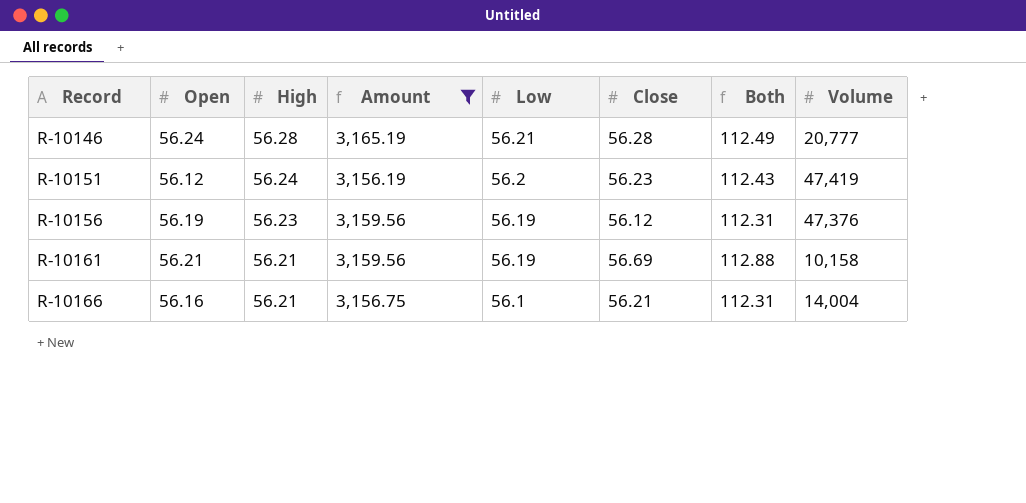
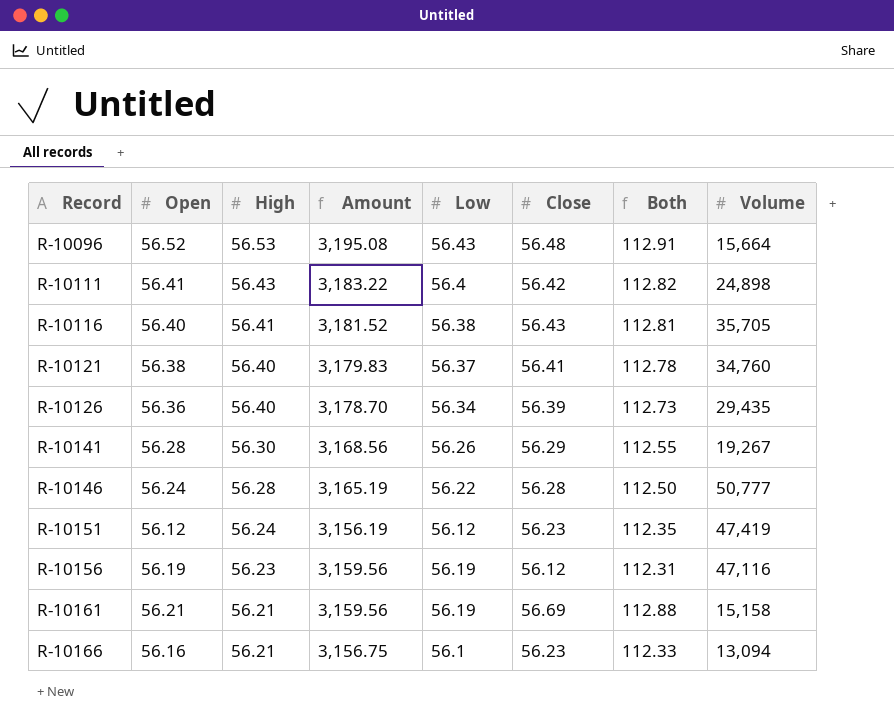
filter: Amount <= 3,165.19 -> none
R-10146 | Low: 56.21 -> 56.22
R-10146 | Both: 112.49 -> 112.50
R-10146 | Volume: 20,777 -> 50,777
R-10151 | Low: 56.2 -> 56.12
R-10151 | Both: 112.43 -> 112.35
R-10156 | Volume: 47,376 -> 47,116
R-10161 | Volume: 10,158 -> 15,158
R-10166 | Close: 56.21 -> 56.23
R-10166 | Both: 112.31 -> 112.33
R-10166 | Volume: 14,004 -> 13,094

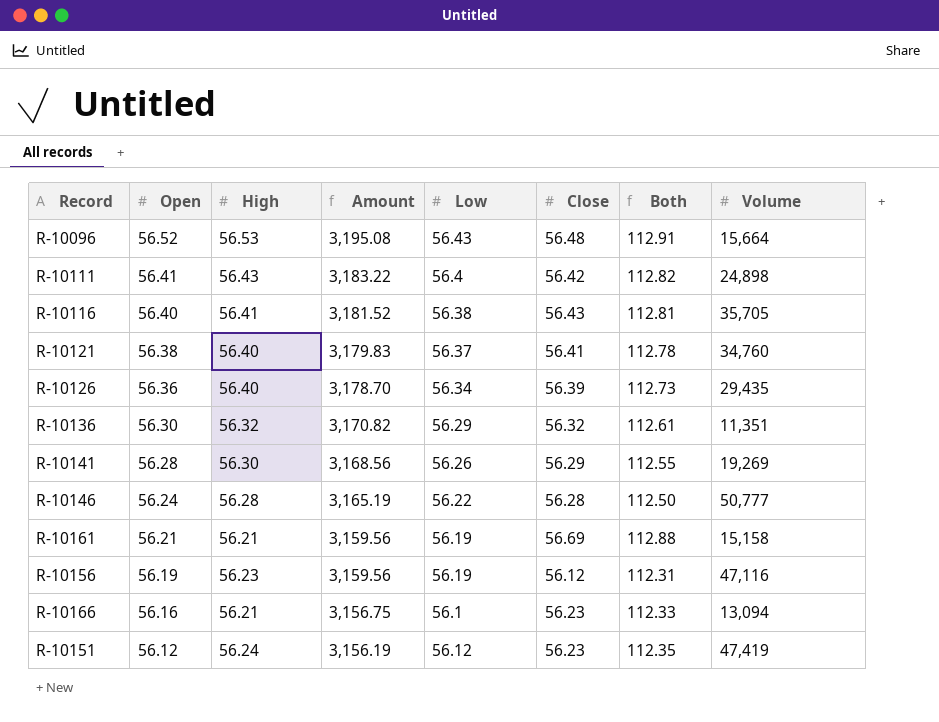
row order: Record ascending -> Open descending
row R-10136: none -> 56.30 | 56.32 | 3,170.82 | 56.29 | 56.32 | 112.61 | 11,351
R-10141 | Volume: 19,267 -> 19,269

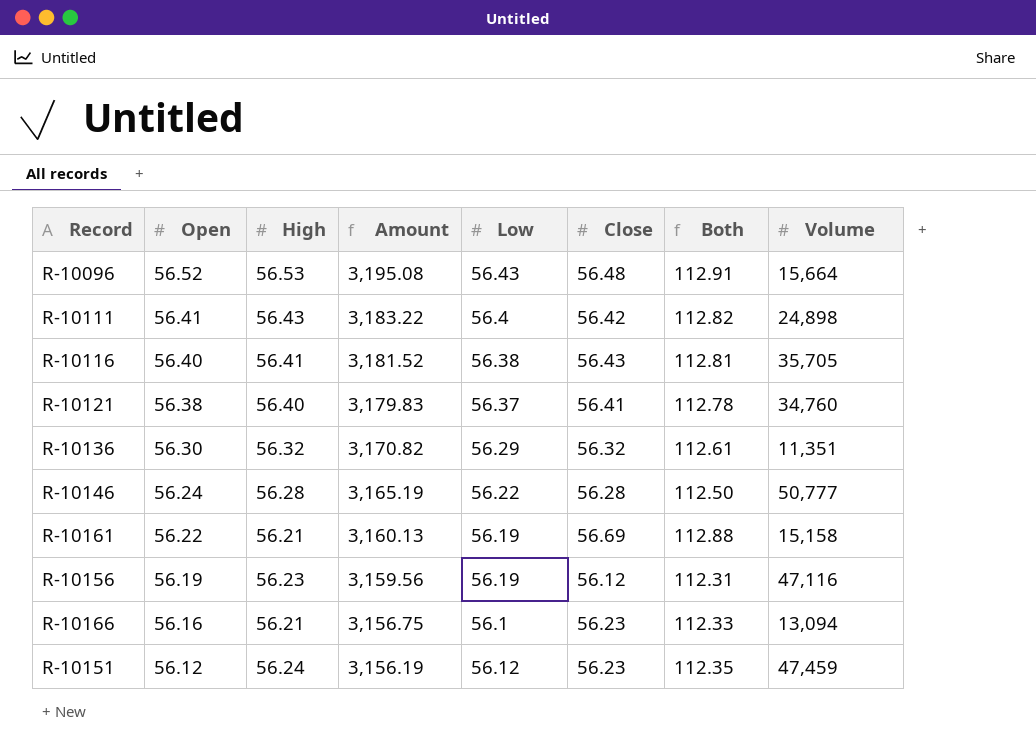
row R-10126: 56.36 | 56.40 | 3,178.70 | 56.34 | 56.39 | 112.73 | 29,435 -> none
row R-10141: 56.28 | 56.30 | 3,168.56 | 56.26 | 56.29 | 112.55 | 19,269 -> none
R-10161 | Open: 56.21 -> 56.22
R-10161 | Amount: 3,159.56 -> 3,160.13
R-10151 | Volume: 47,419 -> 47,459

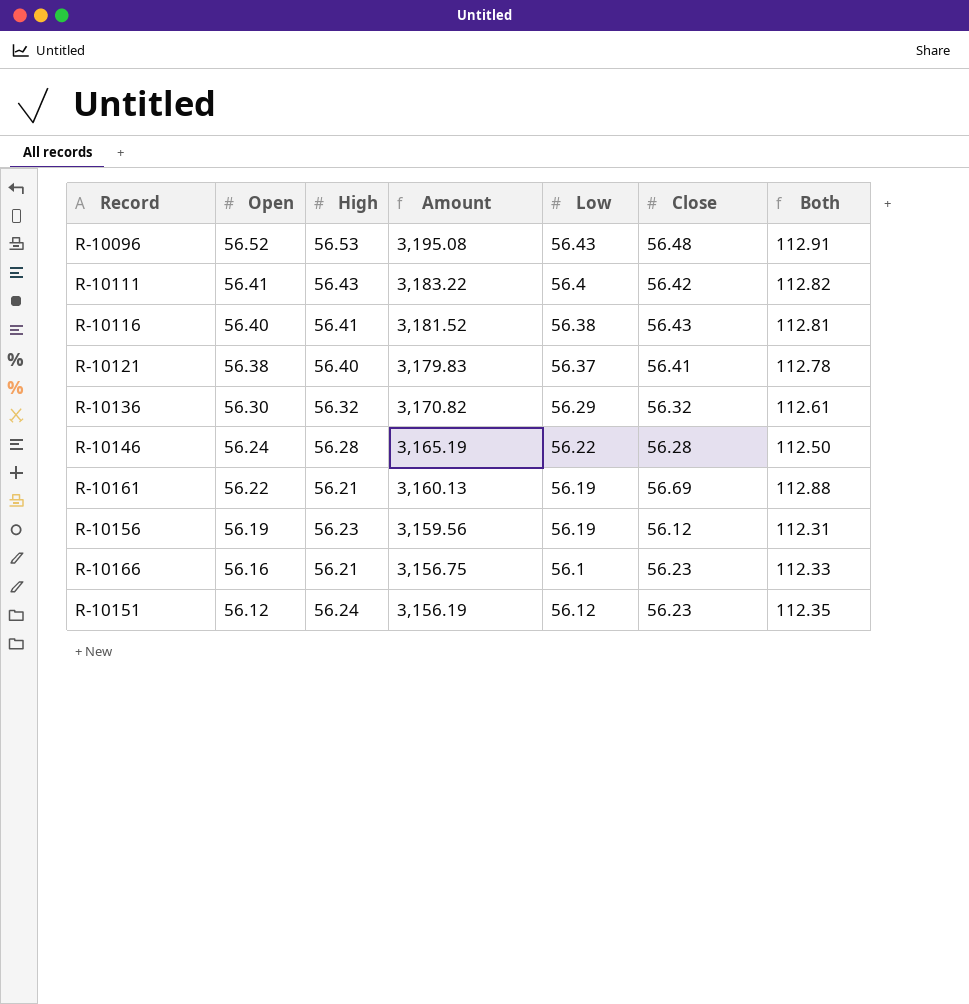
column Volume | position: 8 -> none

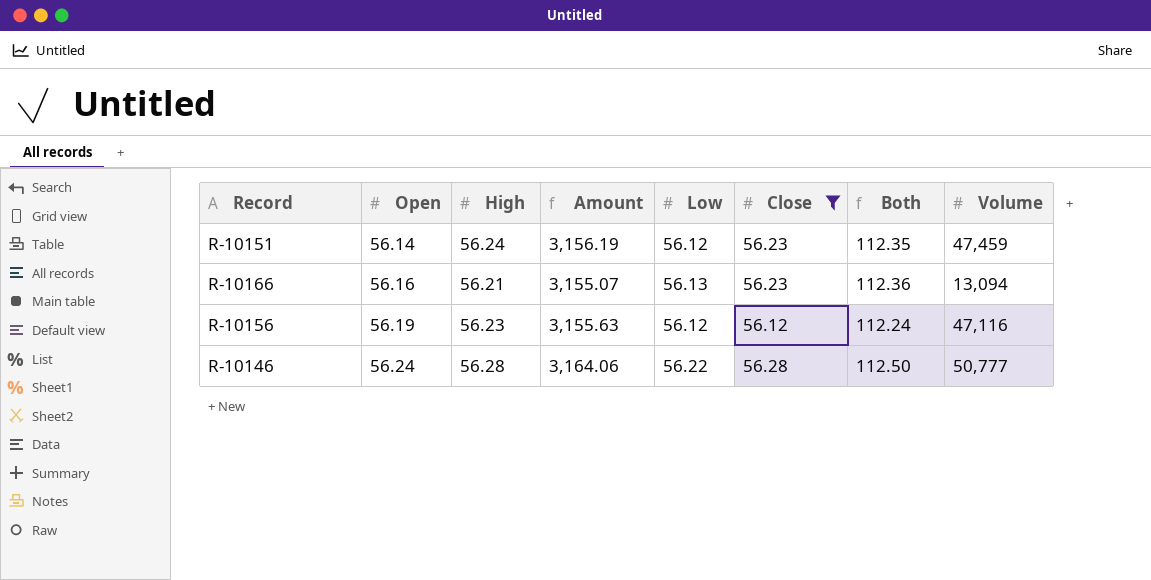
filter: none -> Close <= 56.28
row order: Open descending -> Open ascending
column Amount | formula: [Open] * [High] -> [High] * [Low]
column Volume | position: none -> 8
R-10151 | Open: 56.12 -> 56.14
R-10166 | Low: 56.1 -> 56.13
R-10166 | Both: 112.33 -> 112.36
R-10156 | Low: 56.19 -> 56.12
R-10156 | Both: 112.31 -> 112.24

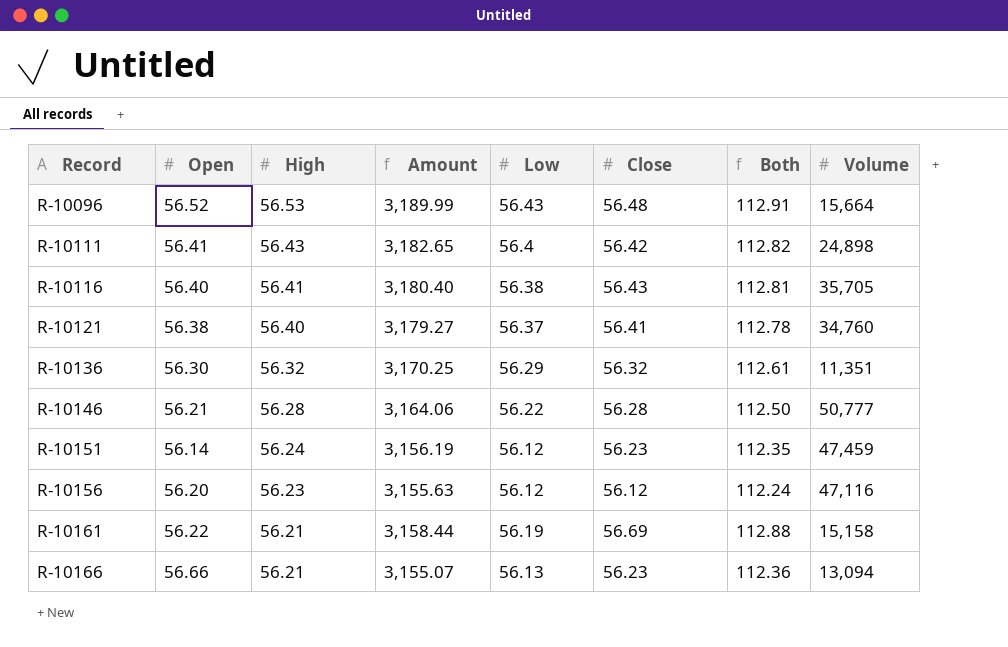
filter: Close <= 56.28 -> none
row order: Open ascending -> Record ascending
R-10146 | Open: 56.24 -> 56.21
R-10156 | Open: 56.19 -> 56.20
R-10166 | Open: 56.16 -> 56.66

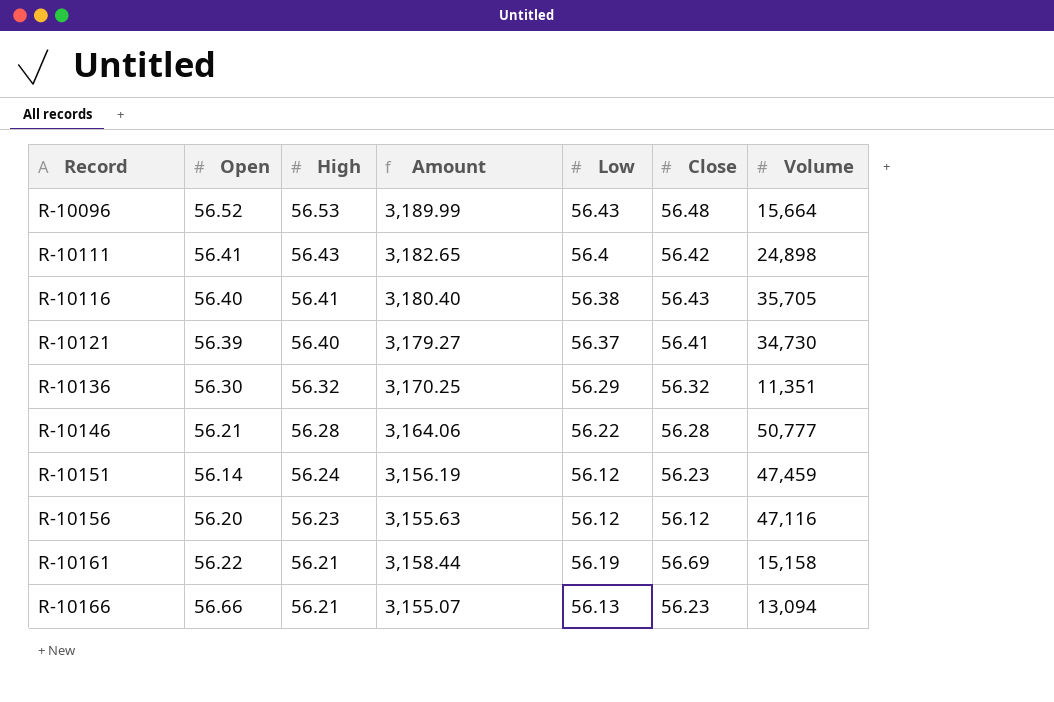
column Both | formula: [Low] + [Close] -> none
R-10121 | Open: 56.38 -> 56.39
R-10121 | Volume: 34,760 -> 34,730

